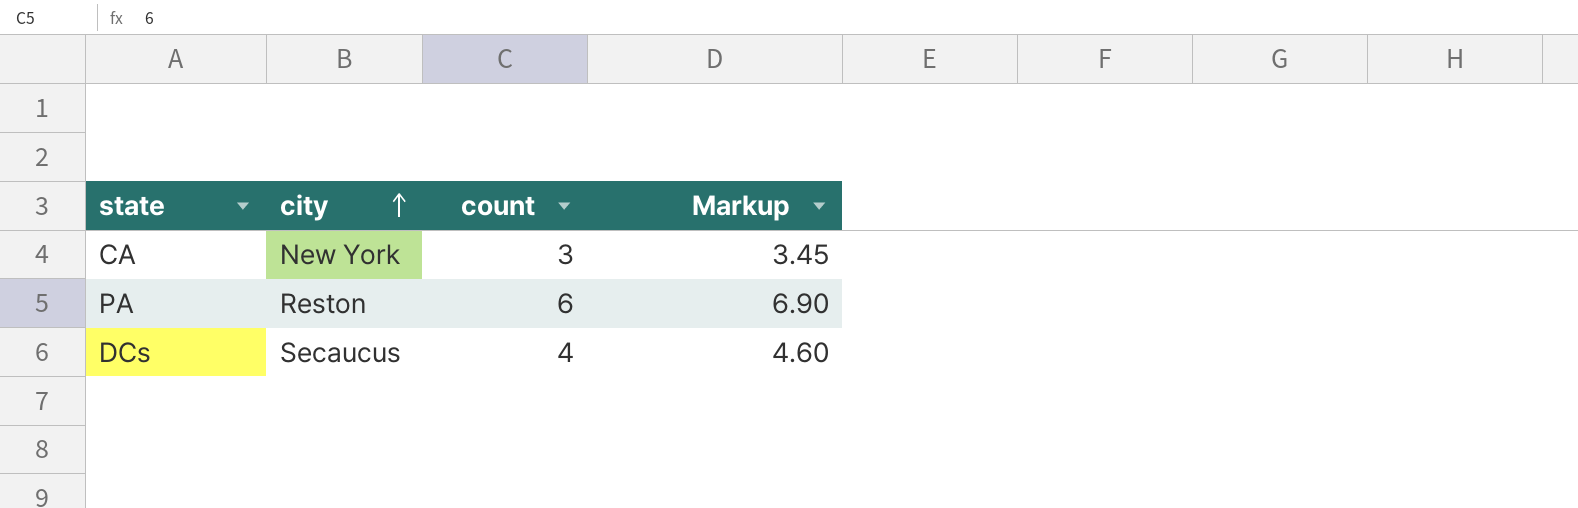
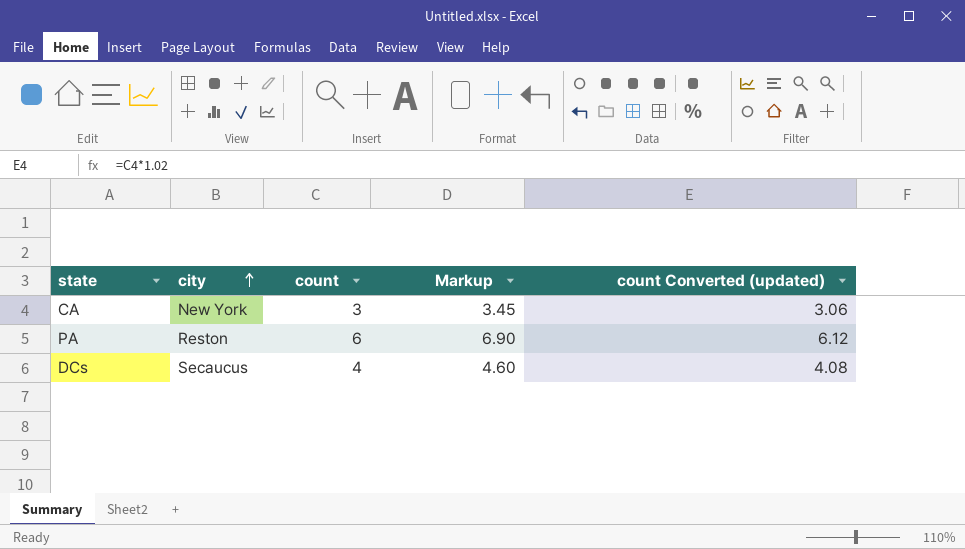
column count Converted (updated) | formula: none -> [count] * 1.02

